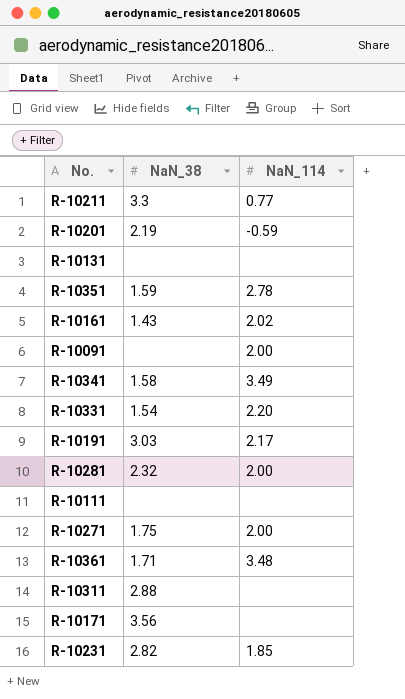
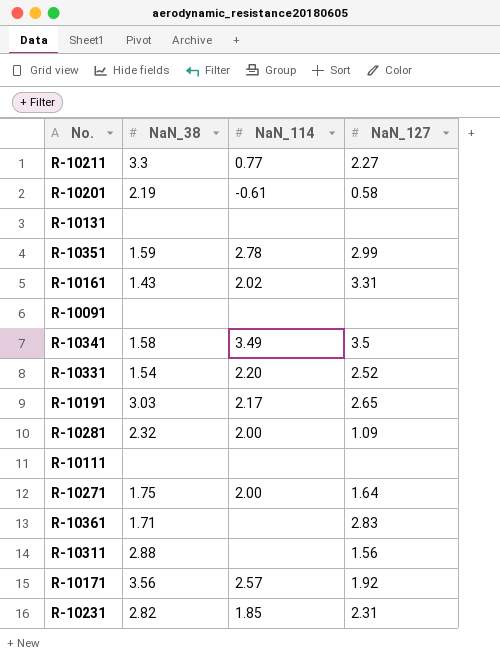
column NaN_127 | position: none -> 4
R-10201 | NaN_114: -0.59 -> -0.61
R-10091 | NaN_114: 2.00 -> none
R-10361 | NaN_114: 3.48 -> none
R-10171 | NaN_114: none -> 2.57

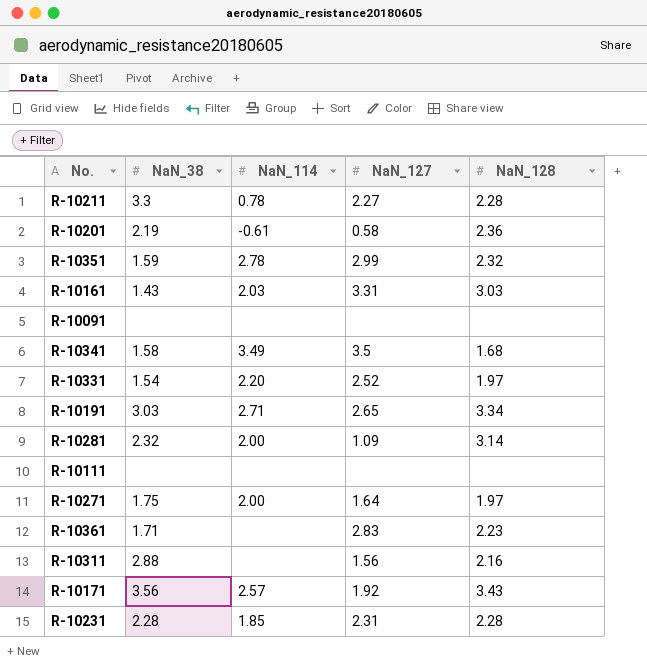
column NaN_128 | position: none -> 5
row R-10131: none | none | none -> none
R-10211 | NaN_114: 0.77 -> 0.78
R-10161 | NaN_114: 2.02 -> 2.03
R-10191 | NaN_114: 2.17 -> 2.71
R-10231 | NaN_38: 2.82 -> 2.28

